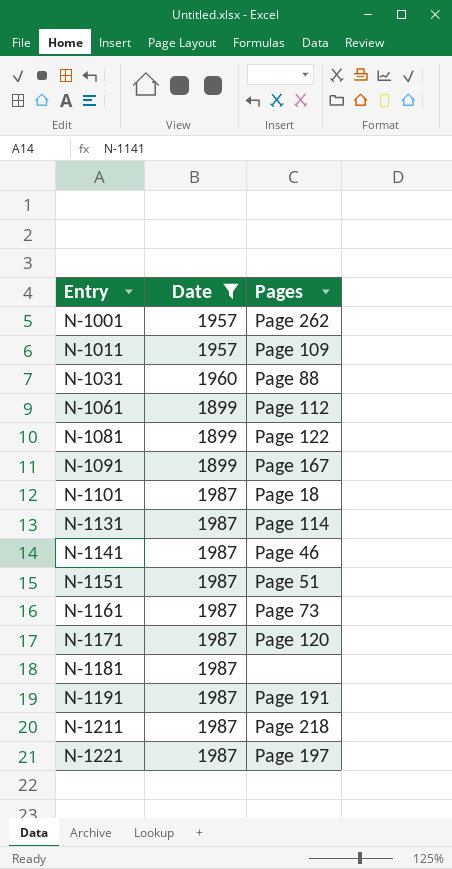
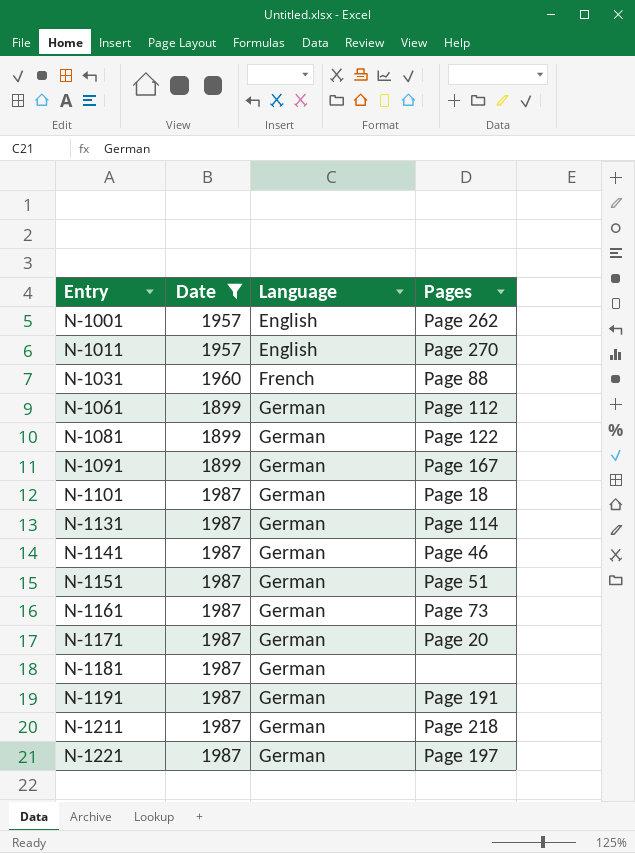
column Language | position: none -> 3
N-1011 | Pages: Page 109 -> Page 270
N-1171 | Pages: Page 120 -> Page 20

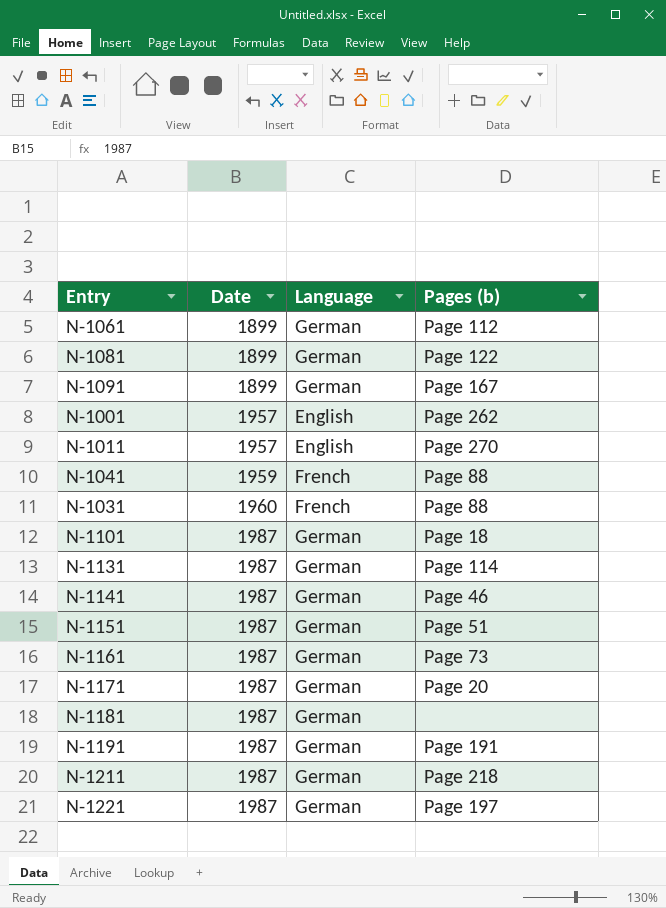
filter: Date != 1959 -> none
row order: Entry ascending -> Date ascending
column name: Pages -> Pages (b)

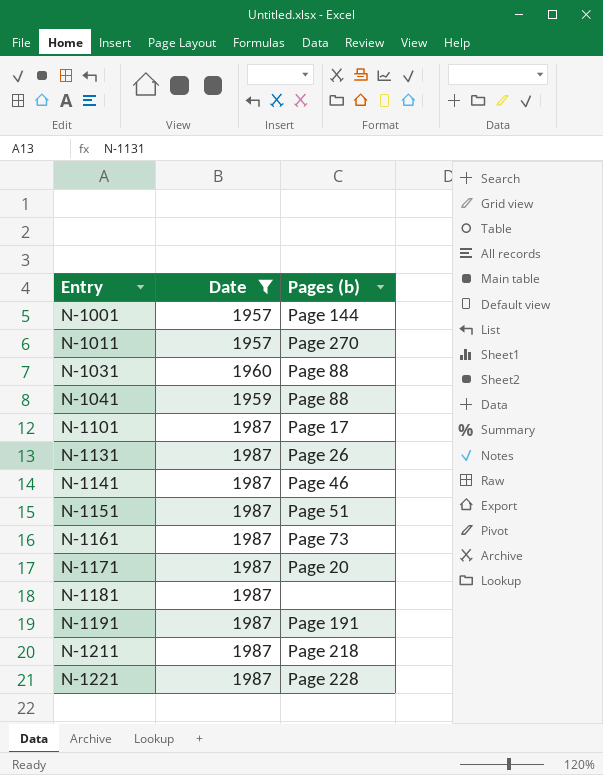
filter: none -> Date != 1899
row order: Date ascending -> Entry ascending
column Language | position: 3 -> none
N-1001 | Pages (b): Page 262 -> Page 144
N-1101 | Pages (b): Page 18 -> Page 17
N-1131 | Pages (b): Page 114 -> Page 26
N-1221 | Pages (b): Page 197 -> Page 228

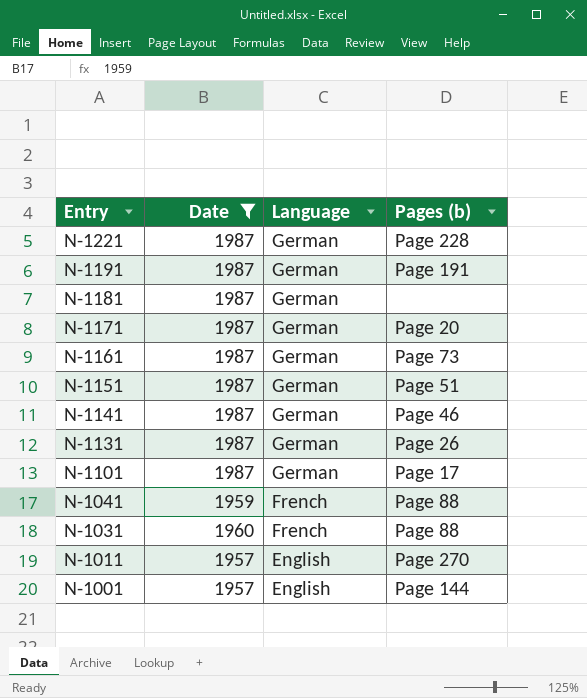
row order: Entry ascending -> Entry descending
column Language | position: none -> 3
row N-1211: 1987 | Page 218 -> none

